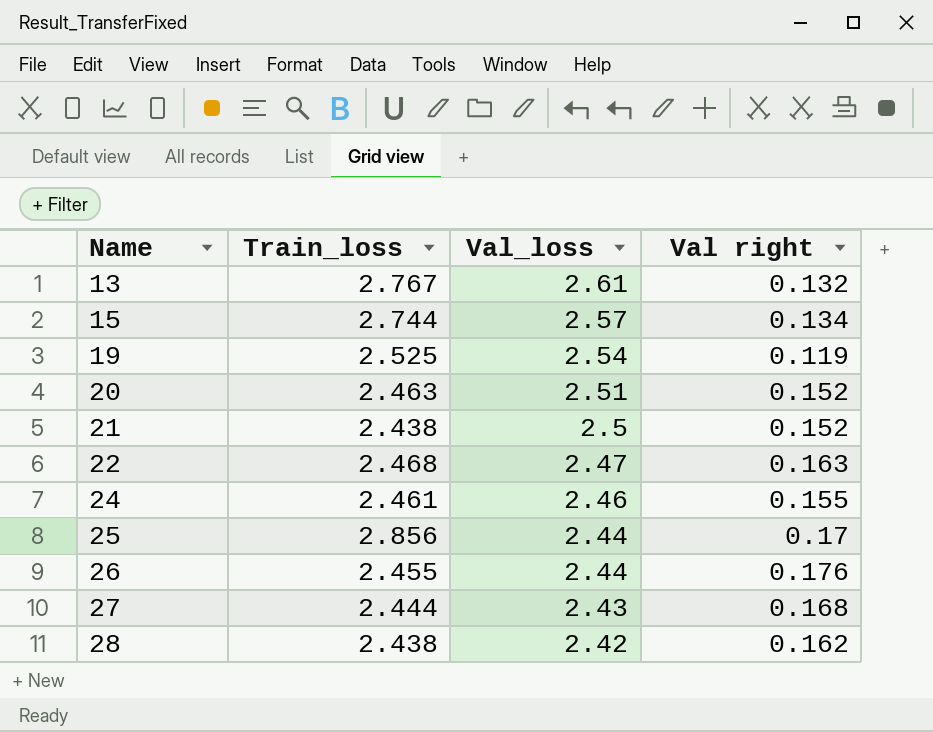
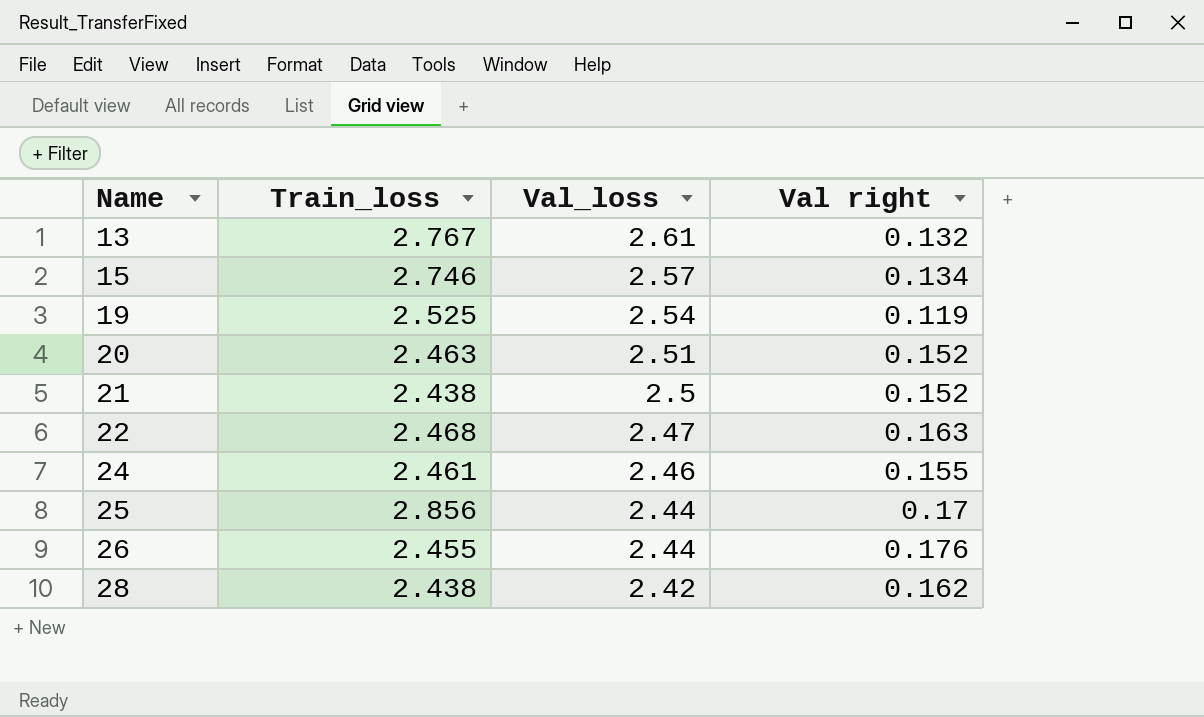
row 27: 2.444 | 2.43 | 0.168 -> none
15 | Train_loss: 2.744 -> 2.746

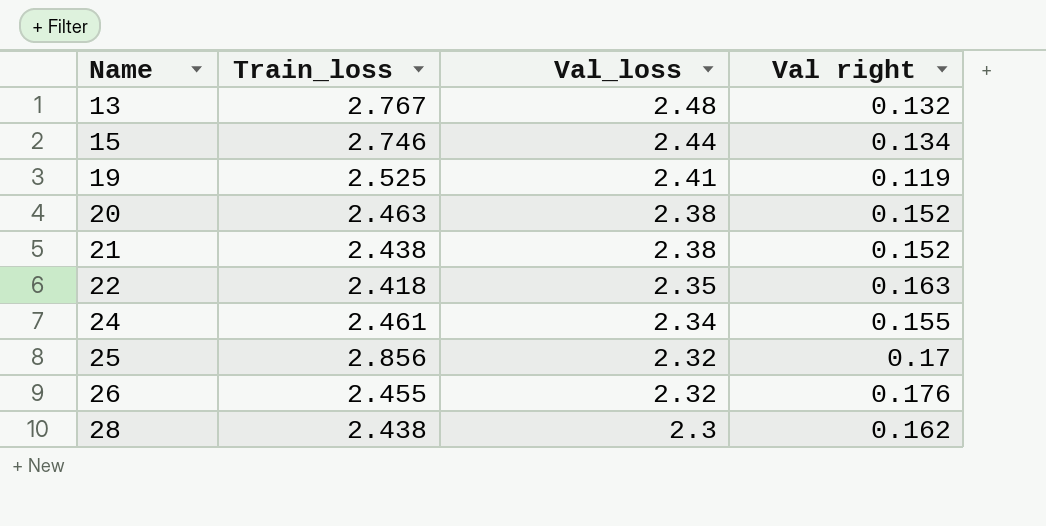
13 | Val_loss: 2.61 -> 2.48
15 | Val_loss: 2.57 -> 2.44
19 | Val_loss: 2.54 -> 2.41
20 | Val_loss: 2.51 -> 2.38
21 | Val_loss: 2.5 -> 2.38
22 | Train_loss: 2.468 -> 2.418
22 | Val_loss: 2.47 -> 2.35
24 | Val_loss: 2.46 -> 2.34
25 | Val_loss: 2.44 -> 2.32
26 | Val_loss: 2.44 -> 2.32
28 | Val_loss: 2.42 -> 2.3

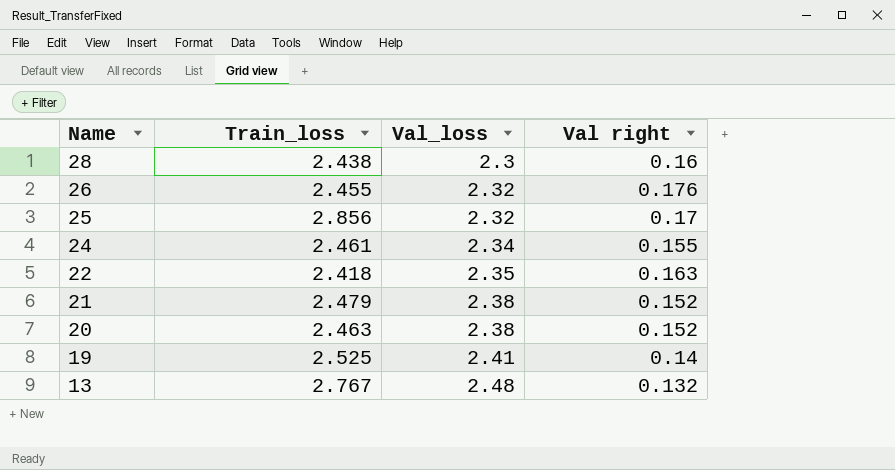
row order: Name ascending -> Name descending
row 15: 2.746 | 2.44 | 0.134 -> none
28 | Val right: 0.162 -> 0.16
21 | Train_loss: 2.438 -> 2.479
19 | Val right: 0.119 -> 0.14

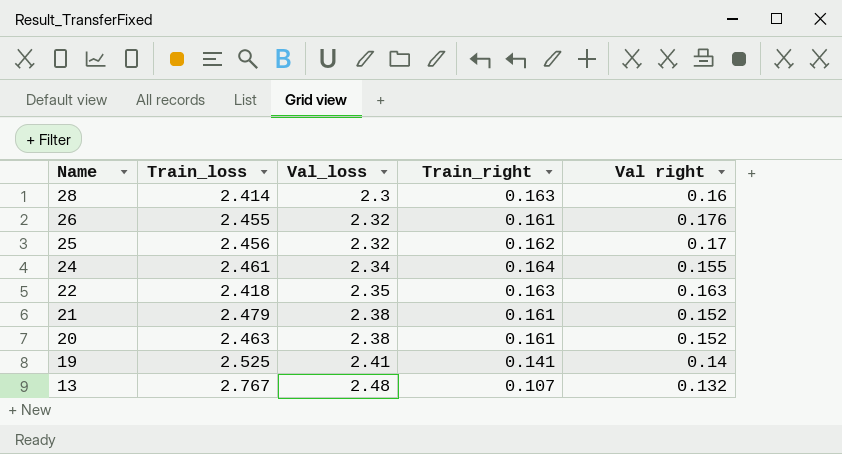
column Train_right | position: none -> 4
28 | Train_loss: 2.438 -> 2.414
25 | Train_loss: 2.856 -> 2.456

